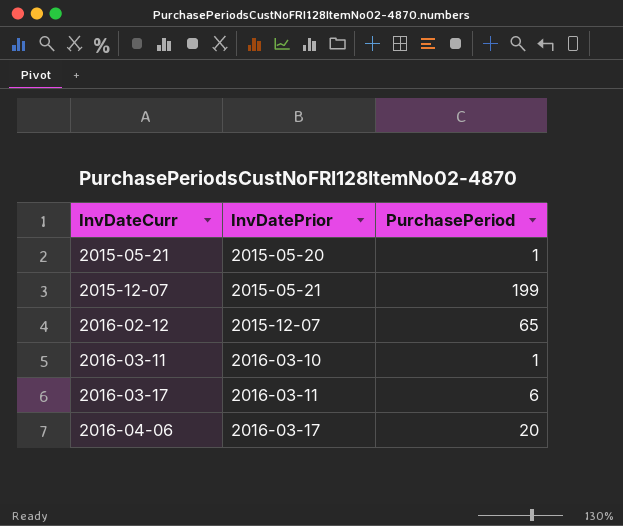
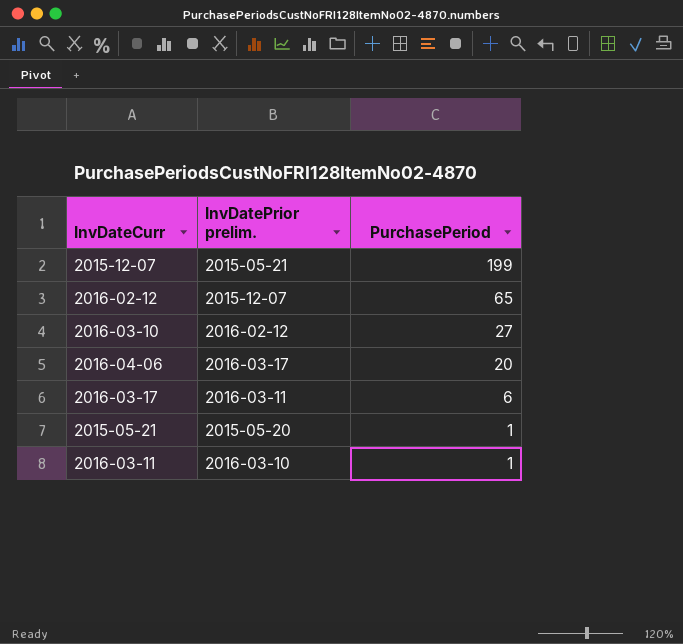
row order: InvDateCurr ascending -> PurchasePeriod descending
column name: InvDatePrior -> InvDatePrior prelim.
row 2016-03-10: none -> 2016-02-12 | 27

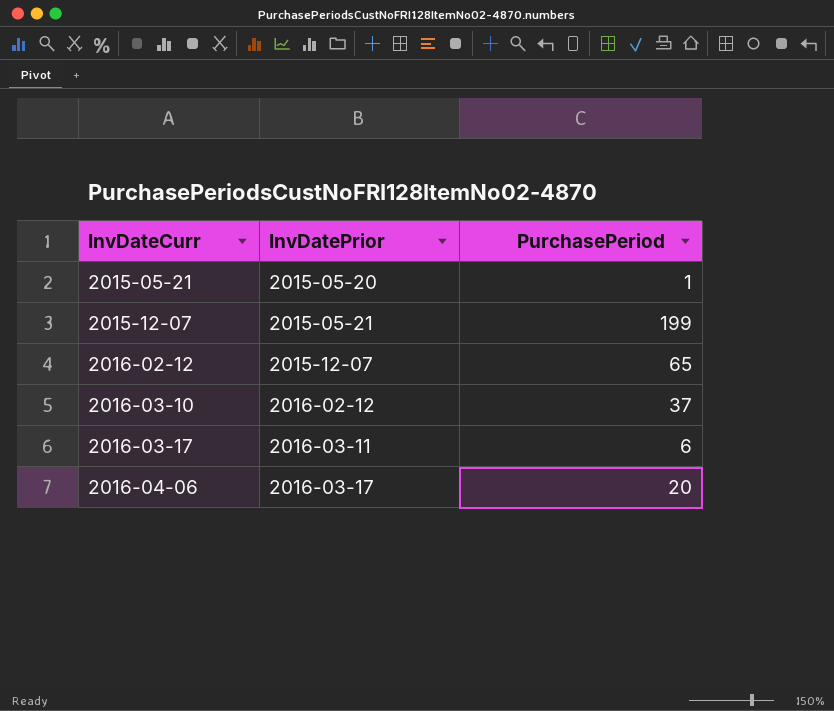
row order: PurchasePeriod descending -> InvDateCurr ascending
column name: InvDatePrior prelim. -> InvDatePrior
row 2016-03-11: 2016-03-10 | 1 -> none
2016-03-10 | PurchasePeriod: 27 -> 37

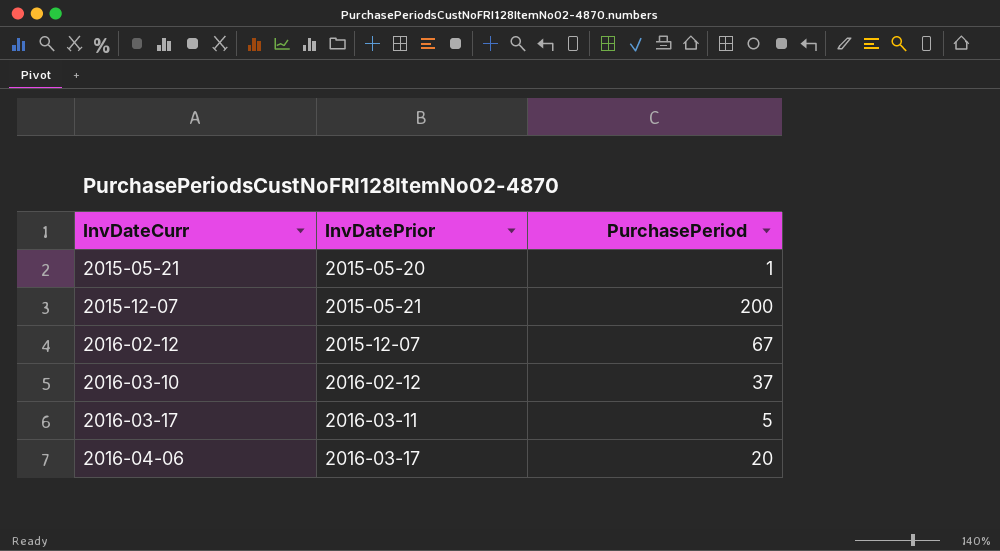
2015-12-07 | PurchasePeriod: 199 -> 200
2016-02-12 | PurchasePeriod: 65 -> 67
2016-03-17 | PurchasePeriod: 6 -> 5

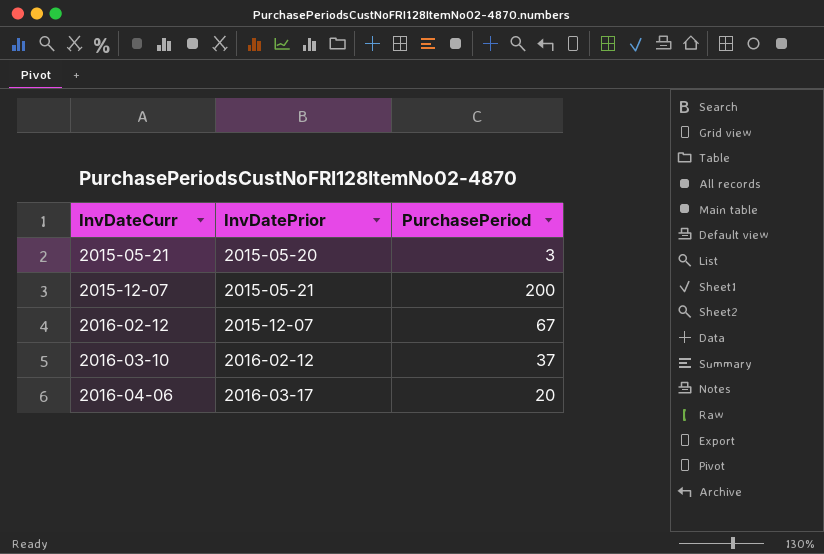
row 2016-03-17: 2016-03-11 | 5 -> none
2015-05-21 | PurchasePeriod: 1 -> 3

